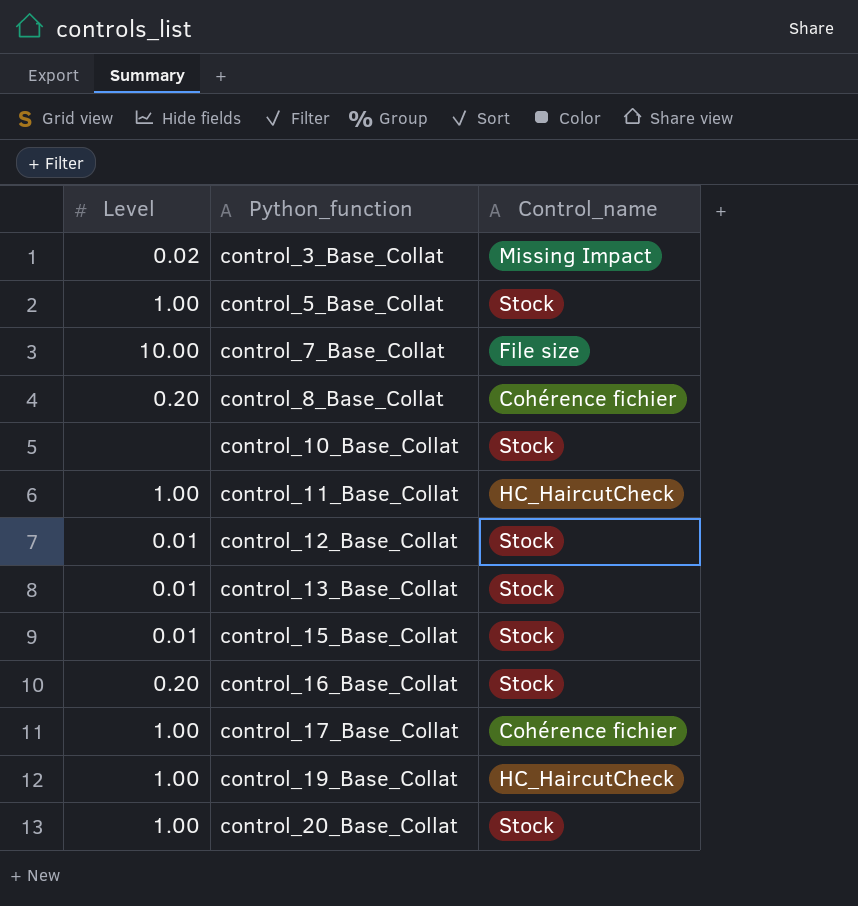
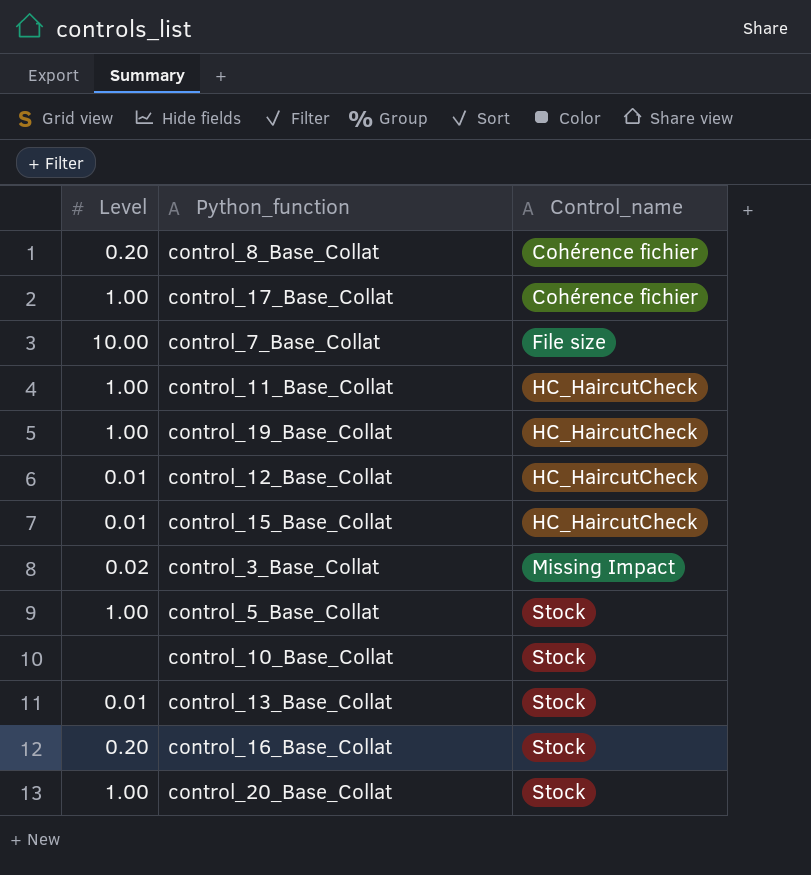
row order: Python_function ascending -> Control_name ascending
control_12_Base_Collat | Control_name: Stock -> HC_HaircutCheck
control_15_Base_Collat | Control_name: Stock -> HC_HaircutCheck

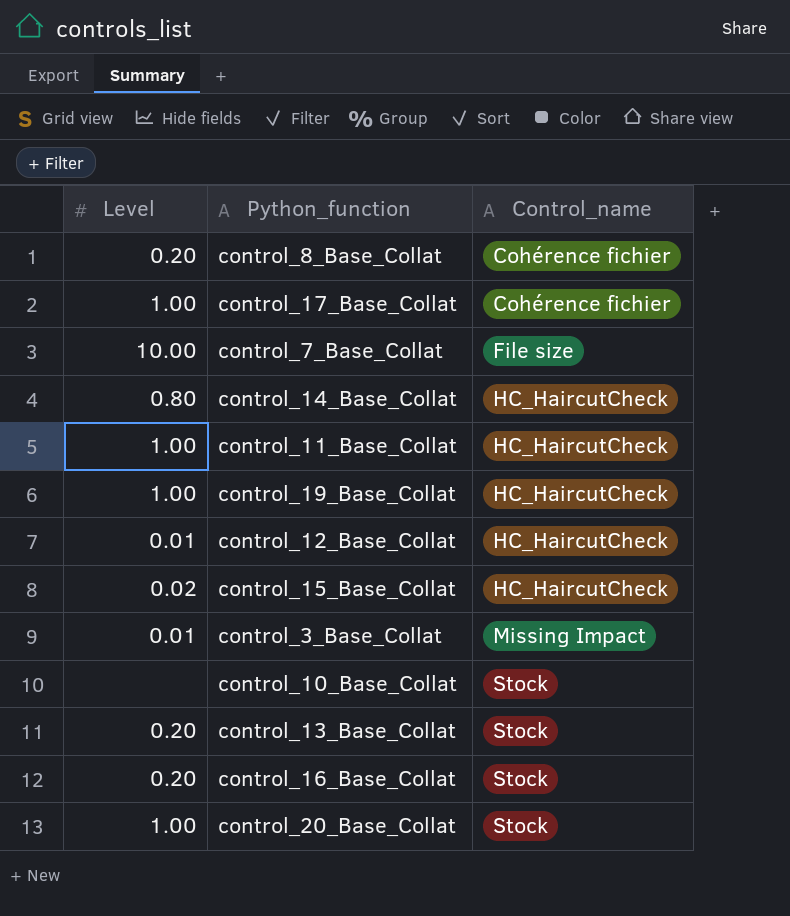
row control_5_Base_Collat: 1.00 | Stock -> none
row control_14_Base_Collat: none -> 0.80 | HC_HaircutCheck
control_15_Base_Collat | Level: 0.01 -> 0.02
control_3_Base_Collat | Level: 0.02 -> 0.01
control_13_Base_Collat | Level: 0.01 -> 0.20

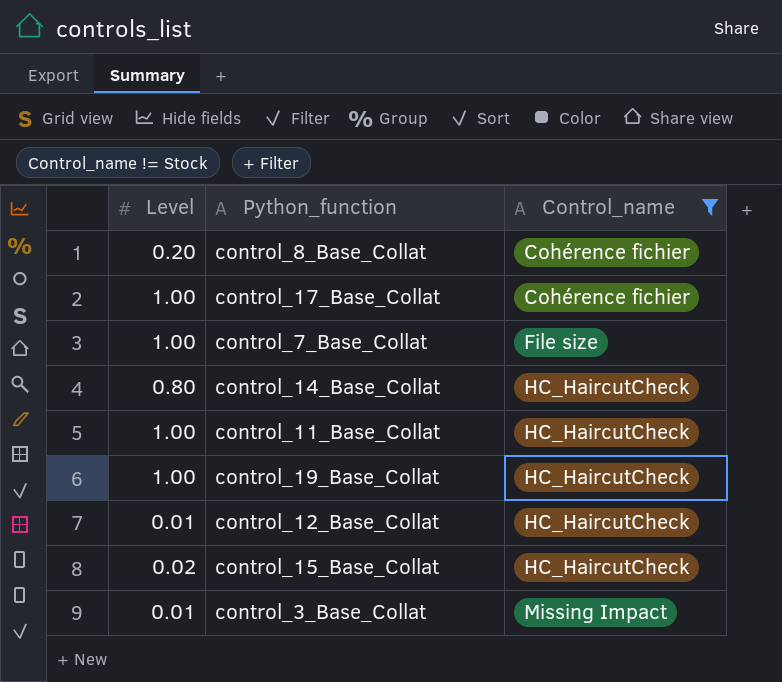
filter: none -> Control_name != Stock
control_7_Base_Collat | Level: 10.00 -> 1.00

